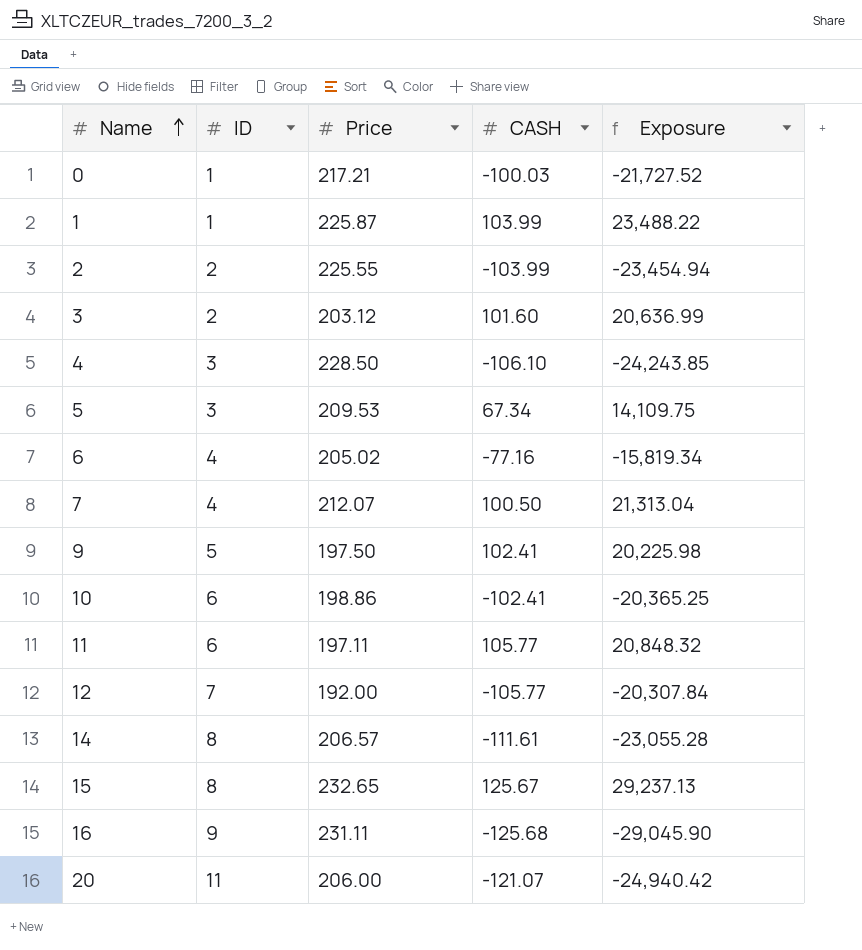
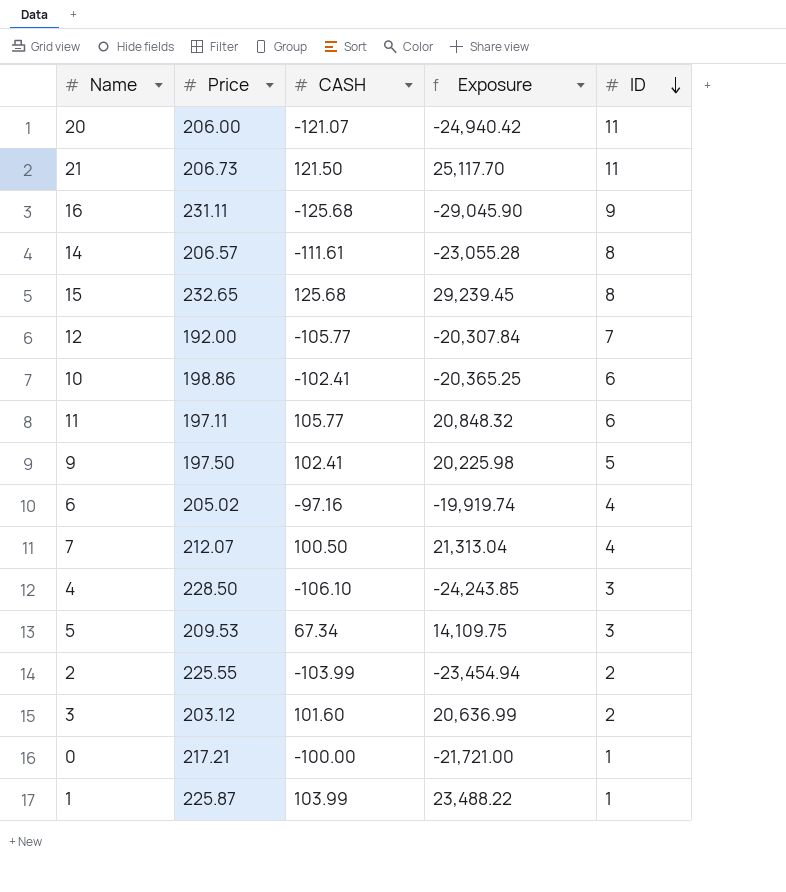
row order: Name ascending -> ID descending
column ID | position: 2 -> 5
row 21: none -> 206.73 | 121.50 | 25,117.70 | 11
15 | CASH: 125.67 -> 125.68
15 | Exposure: 29,237.13 -> 29,239.45
6 | CASH: -77.16 -> -97.16
6 | Exposure: -15,819.34 -> -19,919.74
0 | CASH: -100.03 -> -100.00
0 | Exposure: -21,727.52 -> -21,721.00

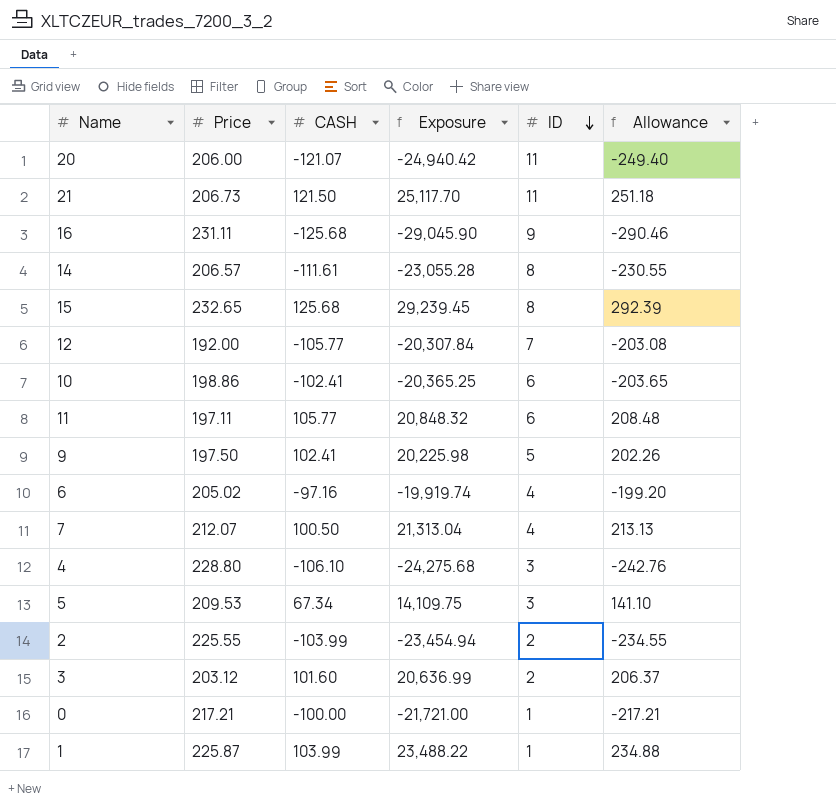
column Allowance | formula: none -> [Exposure] * 0.01
4 | Price: 228.50 -> 228.80
4 | Exposure: -24,243.85 -> -24,275.68

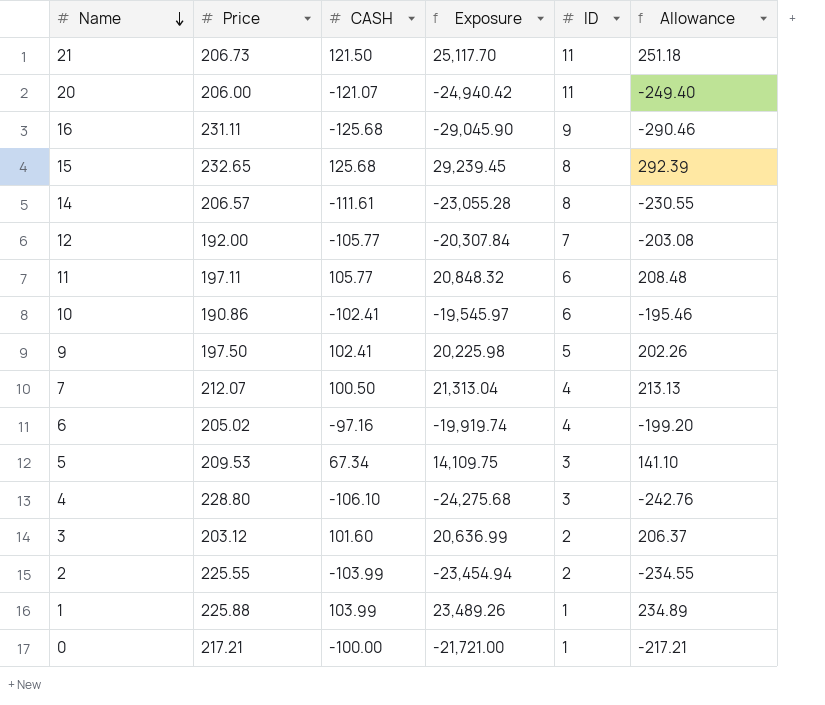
row order: ID descending -> Name descending
10 | Price: 198.86 -> 190.86
10 | Exposure: -20,365.25 -> -19,545.97
10 | Allowance: -203.65 -> -195.46
1 | Price: 225.87 -> 225.88
1 | Exposure: 23,488.22 -> 23,489.26
1 | Allowance: 234.88 -> 234.89

